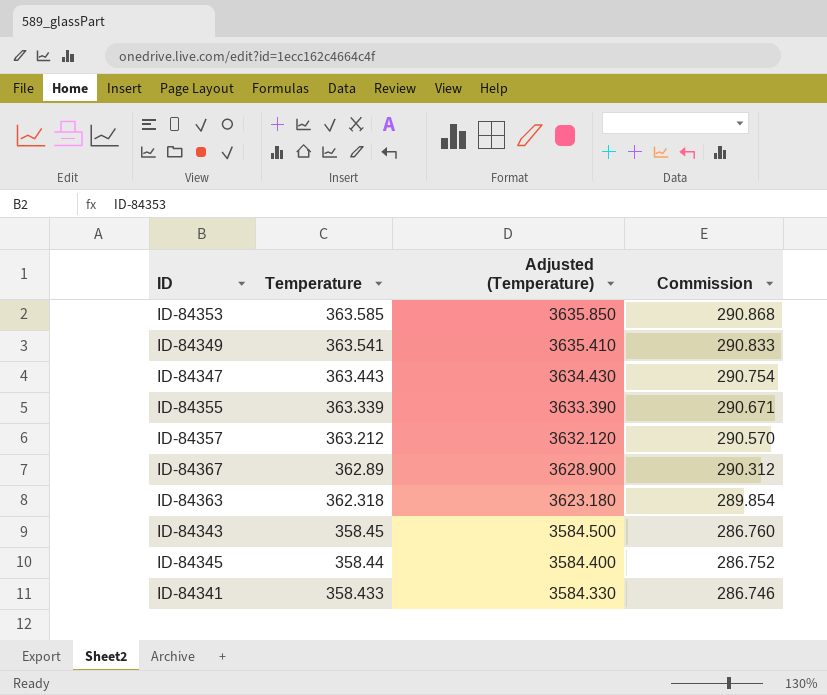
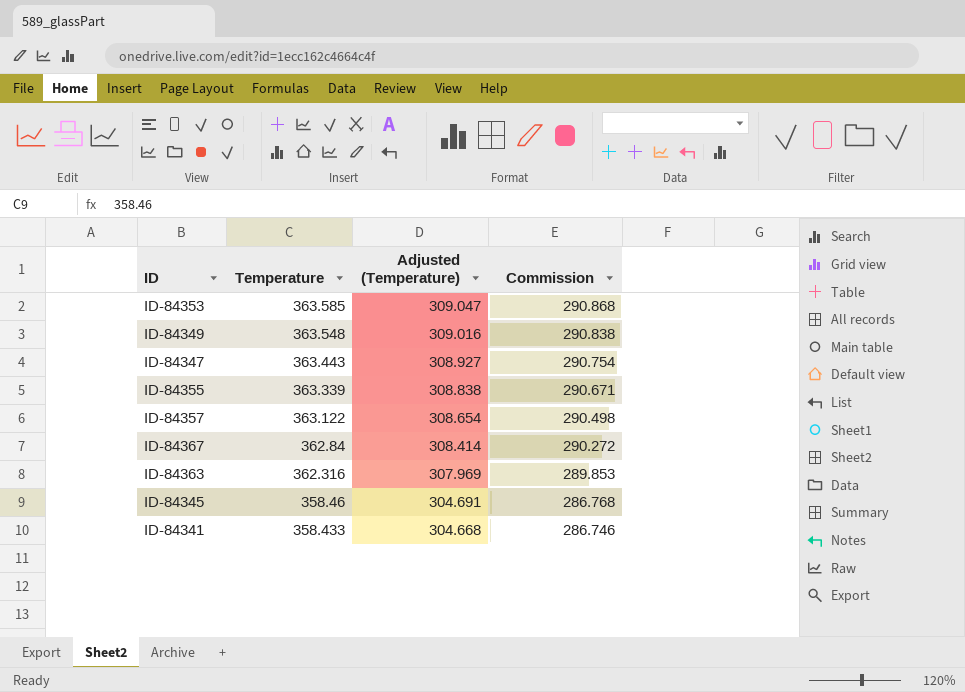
column Adjusted (Temperature) | formula: [Temperature] * 10 -> [Temperature] * 0.85
row ID-84343: 358.45 | 3584.500 | 286.760 -> none
ID-84349 | Temperature: 363.541 -> 363.548
ID-84349 | Commission: 290.833 -> 290.838
ID-84357 | Temperature: 363.212 -> 363.122
ID-84357 | Commission: 290.570 -> 290.498
ID-84367 | Temperature: 362.89 -> 362.84
ID-84367 | Commission: 290.312 -> 290.272
ID-84363 | Temperature: 362.318 -> 362.316
ID-84363 | Commission: 289.854 -> 289.853
ID-84345 | Temperature: 358.44 -> 358.46
ID-84345 | Commission: 286.752 -> 286.768

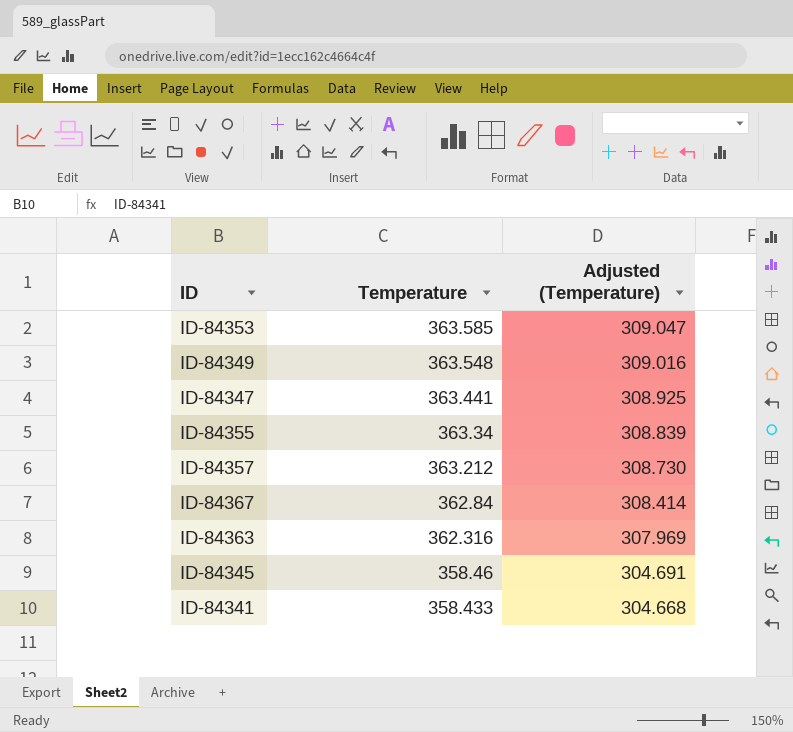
column Commission | formula: [Temperature] * 0.8 -> none
ID-84347 | Temperature: 363.443 -> 363.441
ID-84347 | Adjusted (Temperature): 308.927 -> 308.925
ID-84355 | Temperature: 363.339 -> 363.34
ID-84355 | Adjusted (Temperature): 308.838 -> 308.839
ID-84357 | Temperature: 363.122 -> 363.212
ID-84357 | Adjusted (Temperature): 308.654 -> 308.730

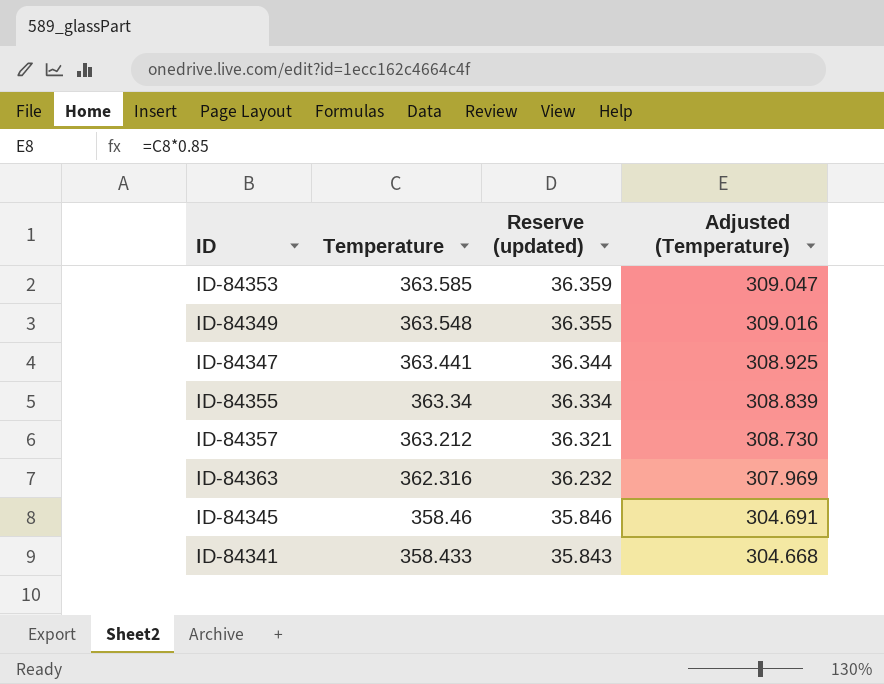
column Reserve (updated) | formula: none -> [Temperature] * 0.1
row ID-84367: 362.84 | 308.414 -> none

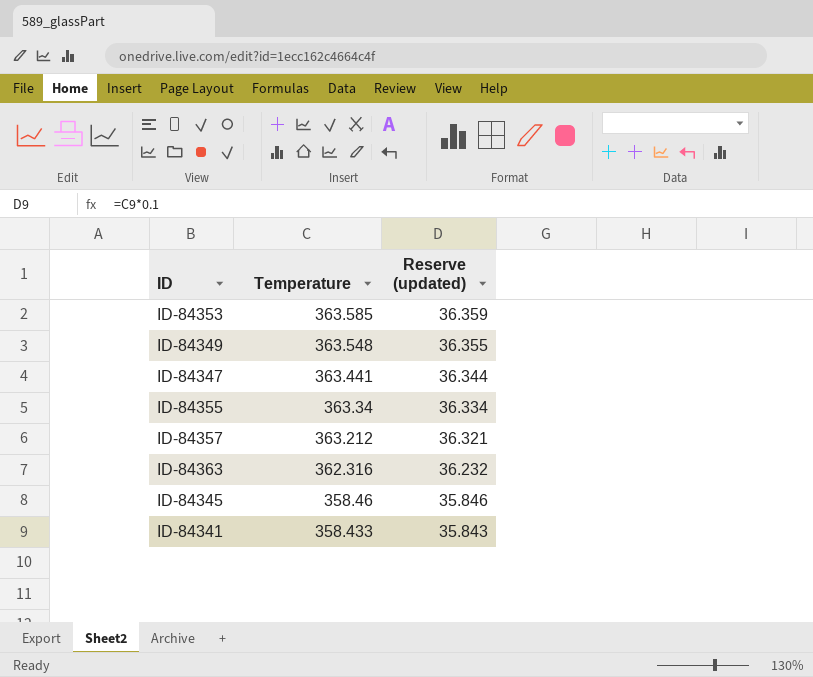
column Adjusted (Temperature) | formula: [Temperature] * 0.85 -> none

